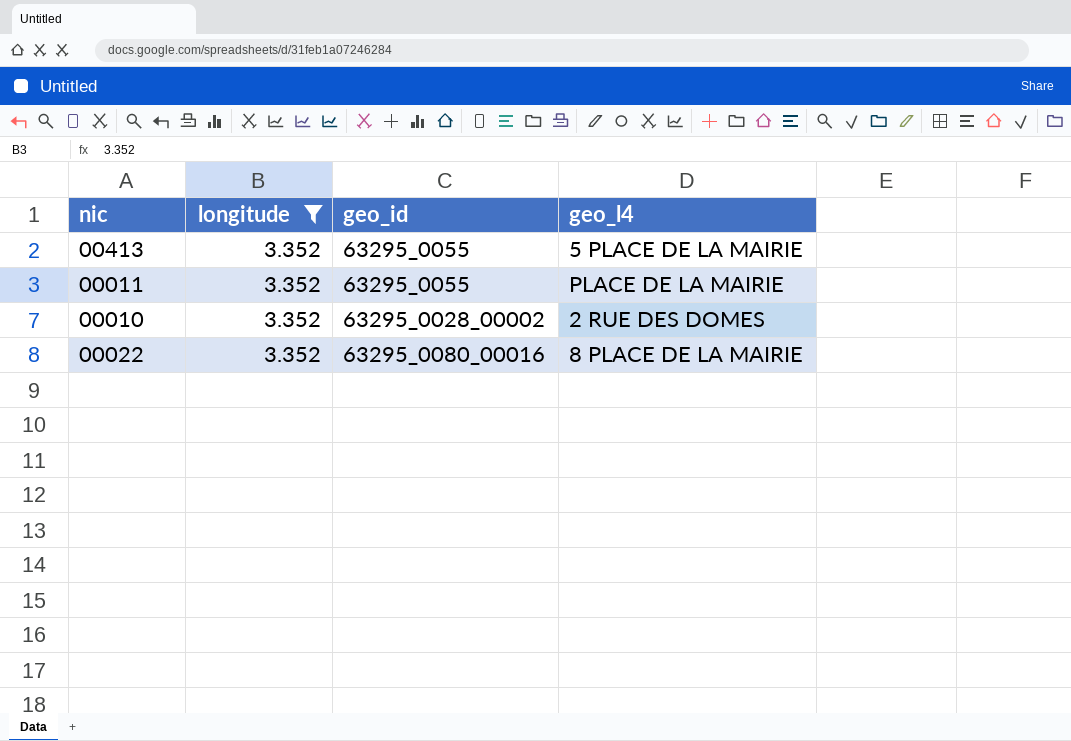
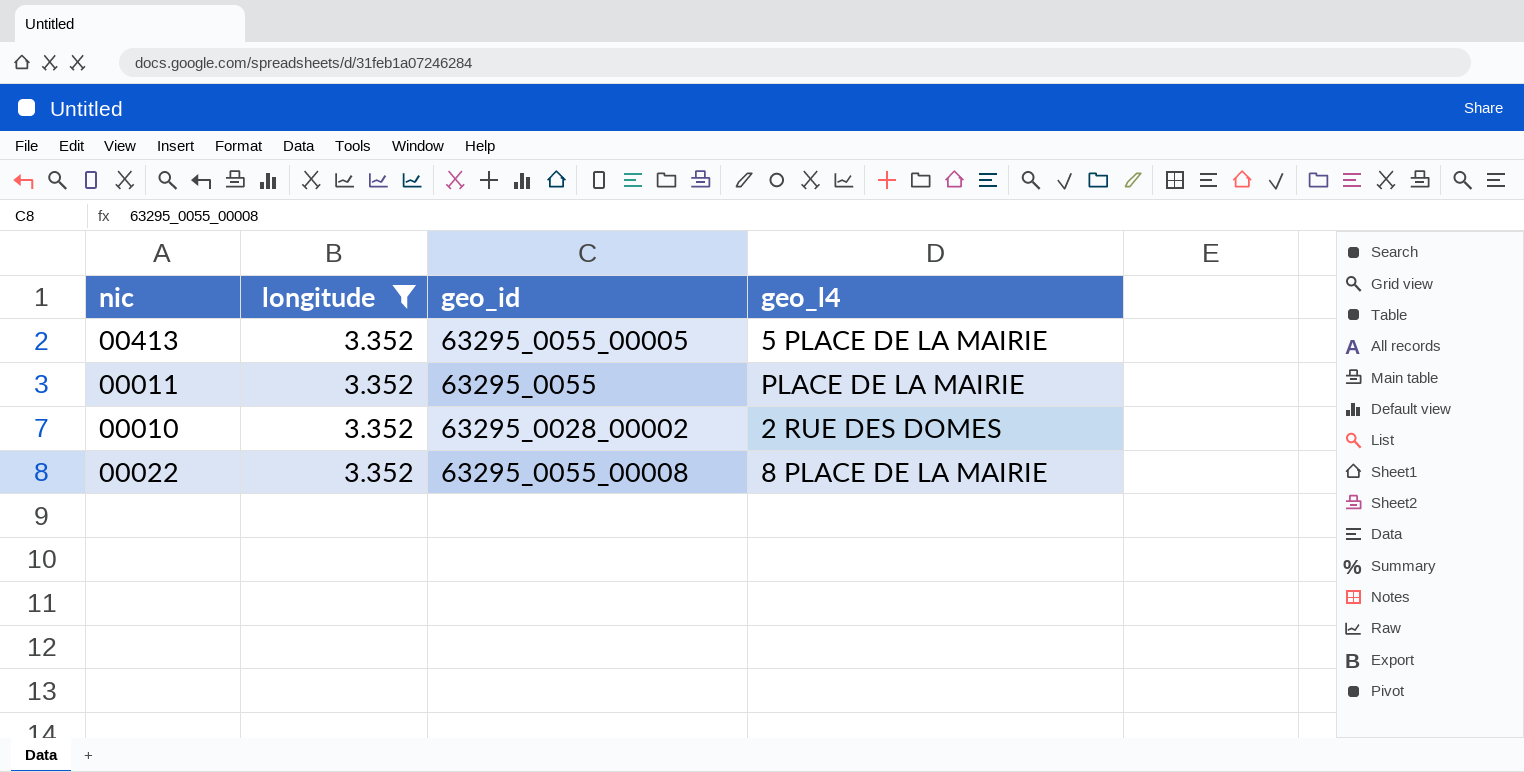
00413 | geo_id: 63295_0055 -> 63295_0055_00005
00022 | geo_id: 63295_0080_00016 -> 63295_0055_00008

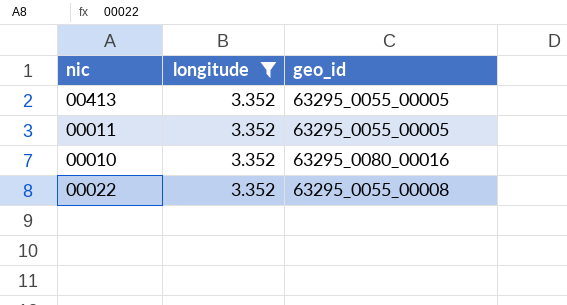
column geo_l4 | position: 4 -> none
00011 | geo_id: 63295_0055 -> 63295_0055_00005
00010 | geo_id: 63295_0028_00002 -> 63295_0080_00016

